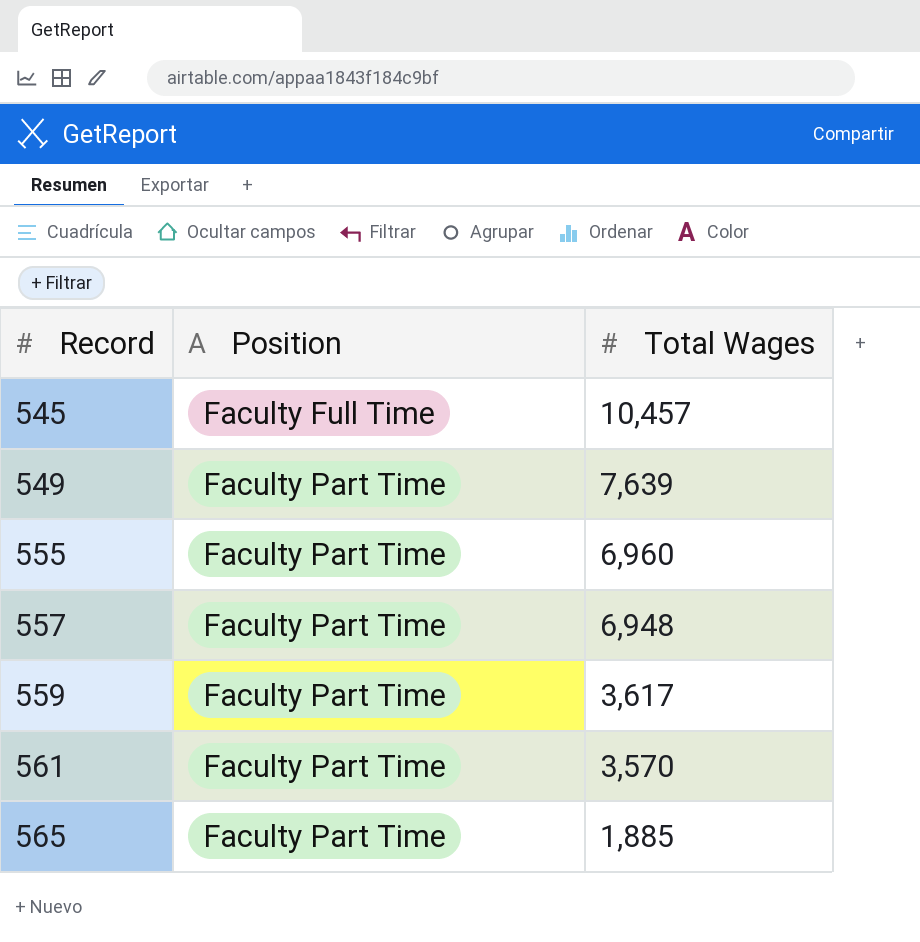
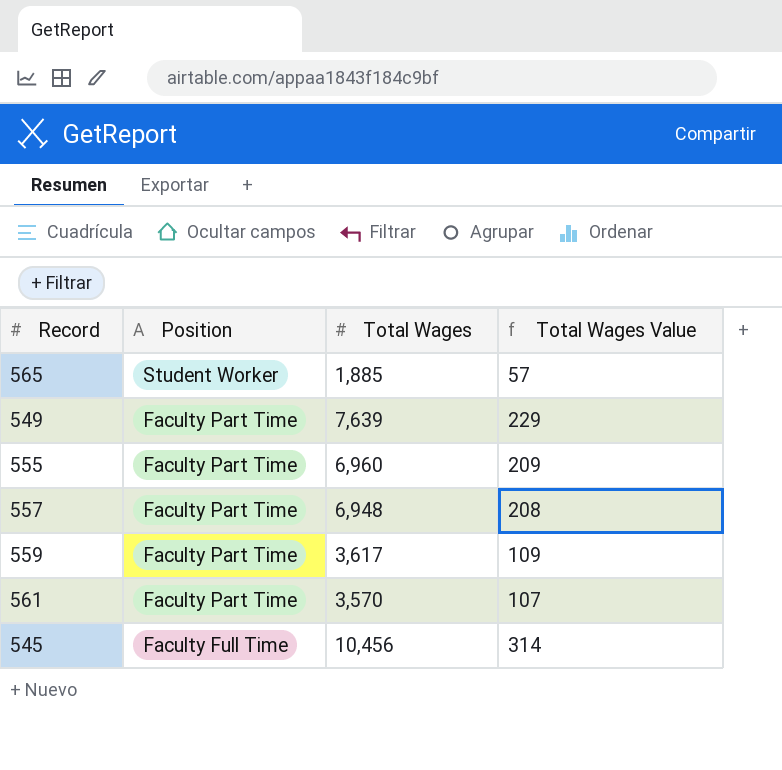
row order: Record ascending -> Position descending
column Total Wages Value | formula: none -> [Total Wages] * 0.03
565 | Position: Faculty Part Time -> Student Worker
545 | Total Wages: 10,457 -> 10,456

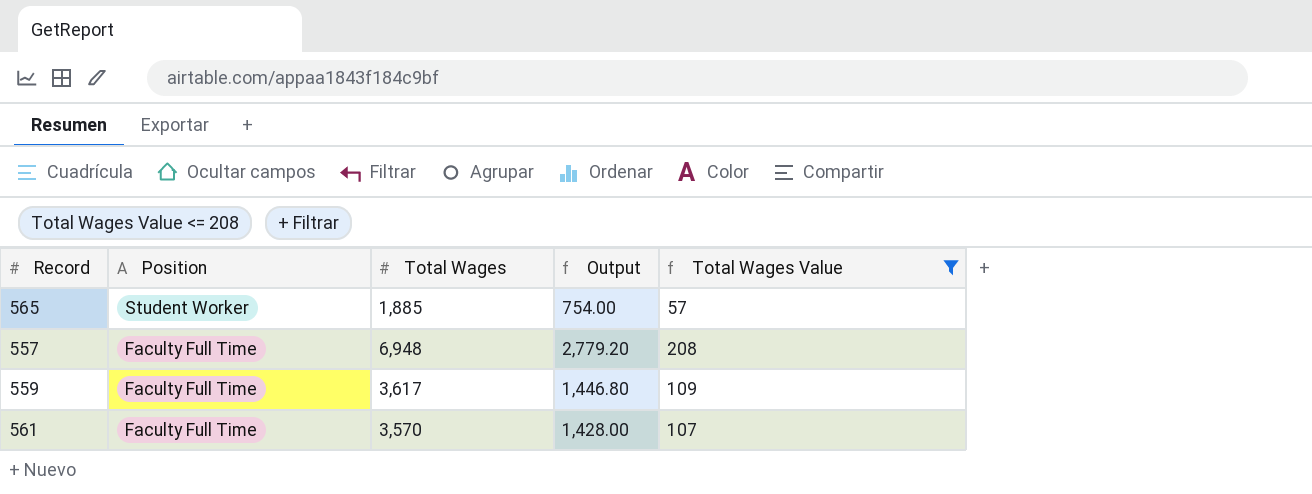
filter: none -> Total Wages Value <= 208
column Output | formula: none -> [Total Wages] * 0.4
557 | Position: Faculty Part Time -> Faculty Full Time
559 | Position: Faculty Part Time -> Faculty Full Time
561 | Position: Faculty Part Time -> Faculty Full Time

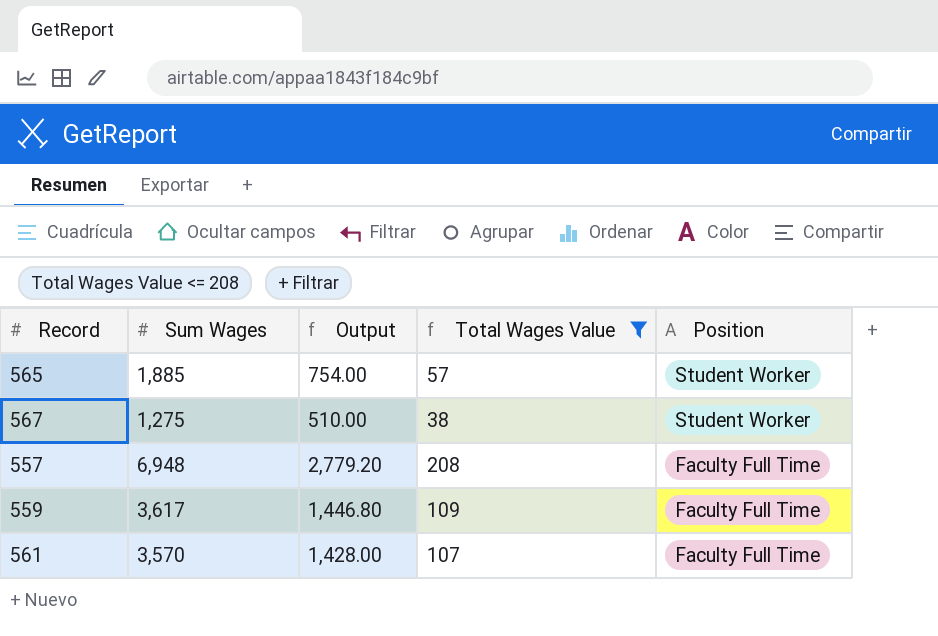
column name: Total Wages -> Sum Wages
column Position | position: 2 -> 5
row 567: none -> 1,275 | 510.00 | 38 | Student Worker

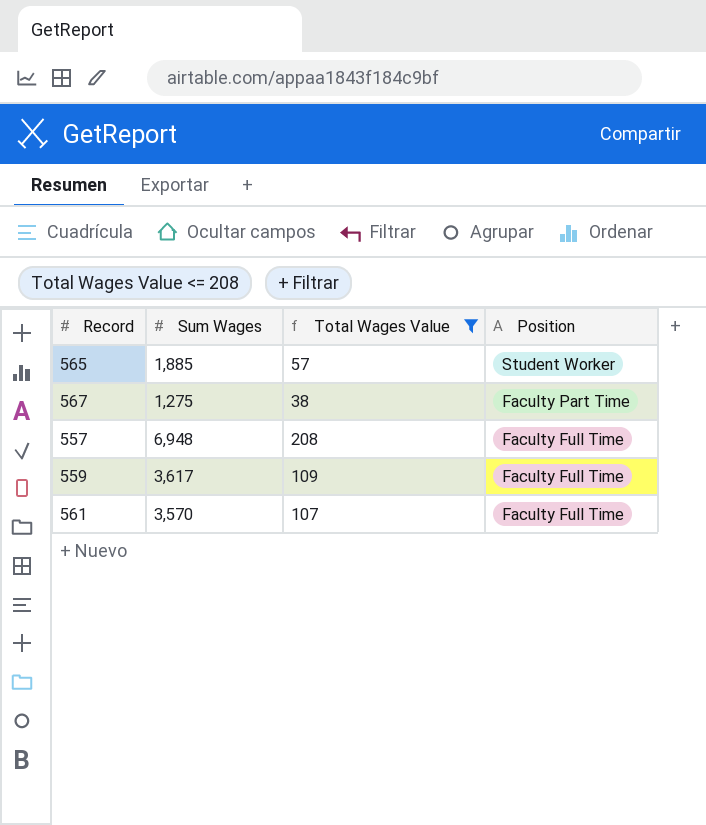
column Output | formula: [Sum Wages] * 0.4 -> none
567 | Position: Student Worker -> Faculty Part Time

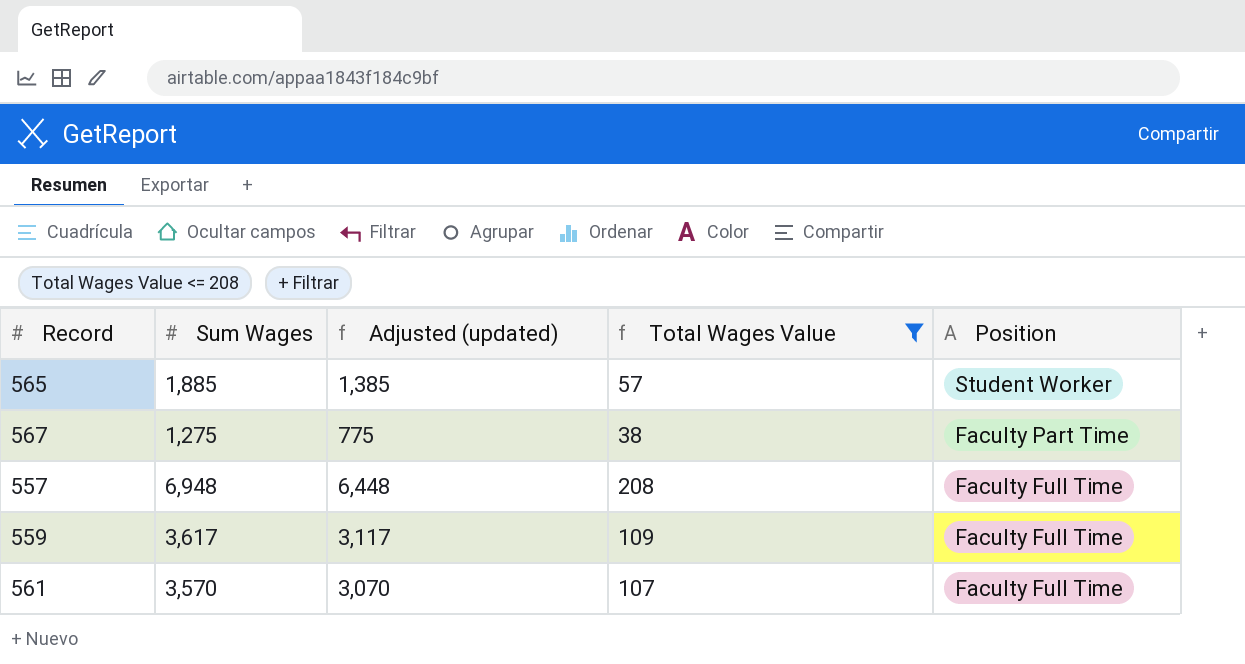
column Adjusted (updated) | formula: none -> [Sum Wages] - 500

